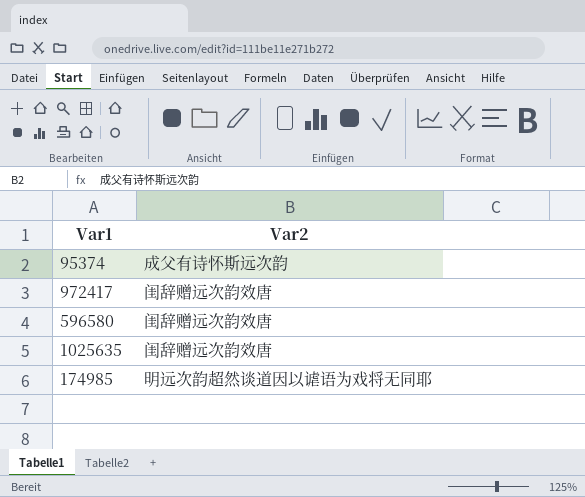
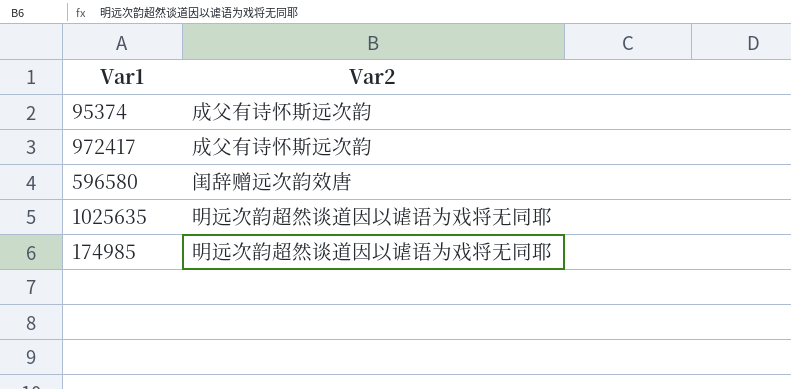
972417 | Var2: 闺辞赠远次韵效唐 -> 成父有诗怀斯远次韵
1025635 | Var2: 闺辞赠远次韵效唐 -> 明远次韵超然谈道因以谑语为戏将无同耶

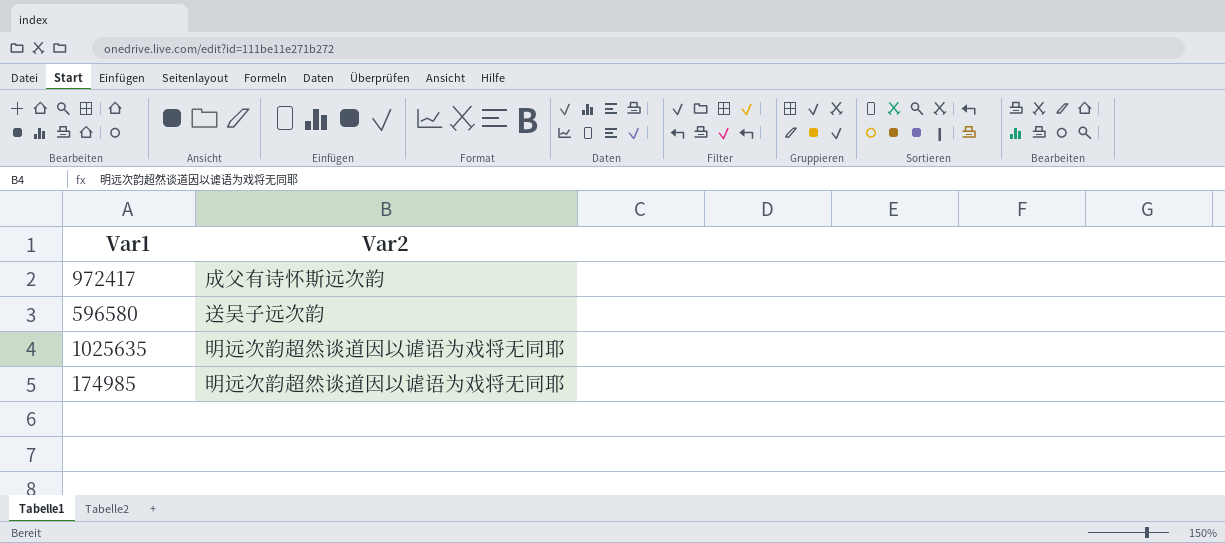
row 95374: 成父有诗怀斯远次韵 -> none
596580 | Var2: 闺辞赠远次韵效唐 -> 送吴子远次韵

